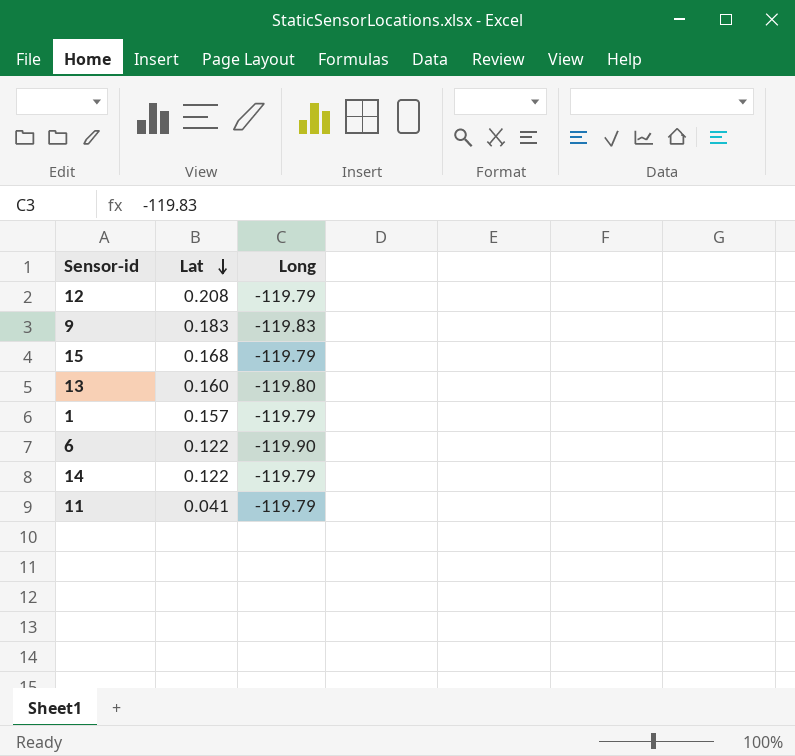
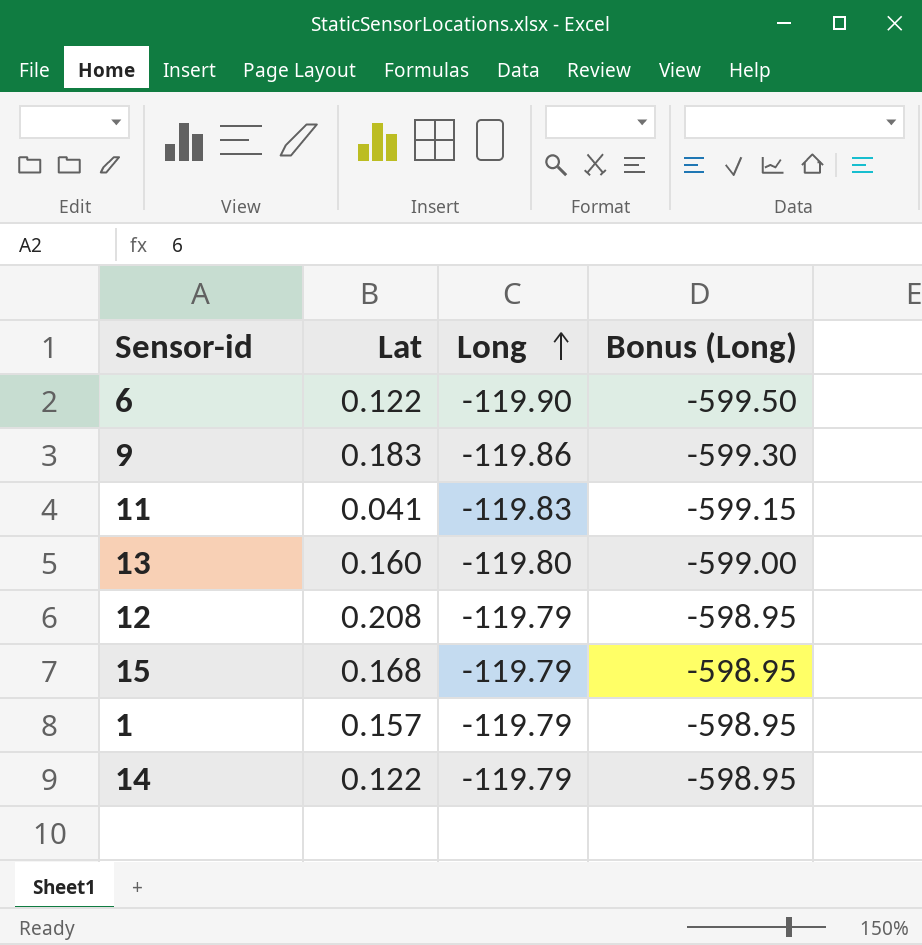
row order: Lat descending -> Long ascending
column Bonus (Long) | formula: none -> [Long] * 5
9 | Long: -119.83 -> -119.86
11 | Long: -119.79 -> -119.83

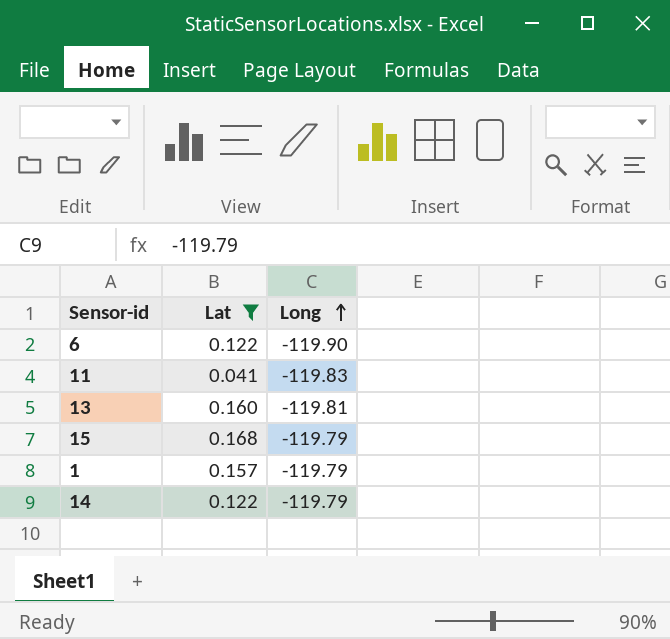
filter: none -> Lat <= 0.168
column Bonus (Long) | formula: [Long] * 5 -> none
13 | Long: -119.80 -> -119.81

